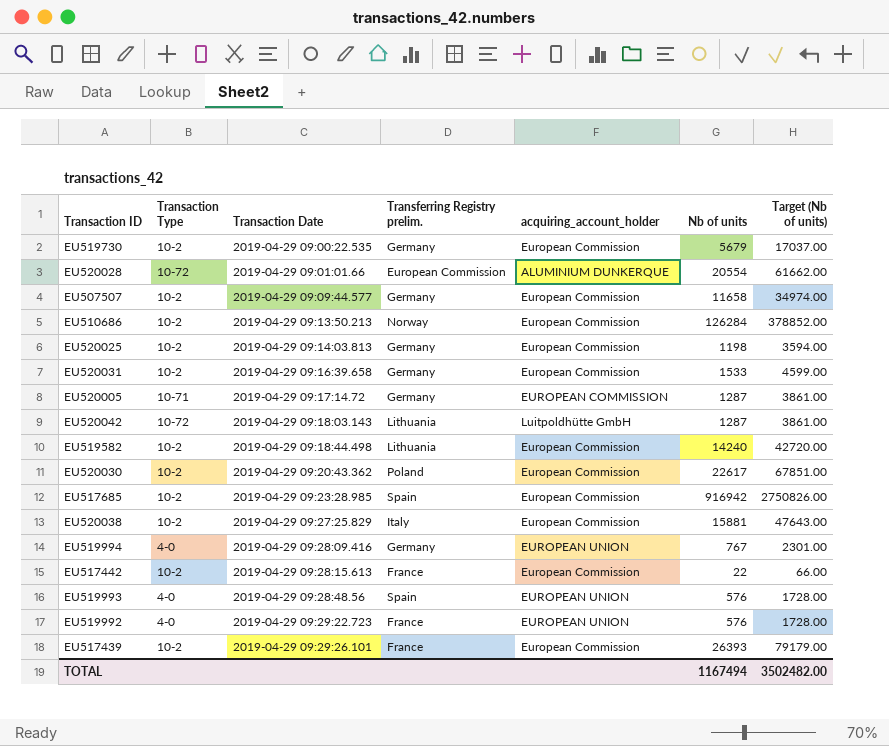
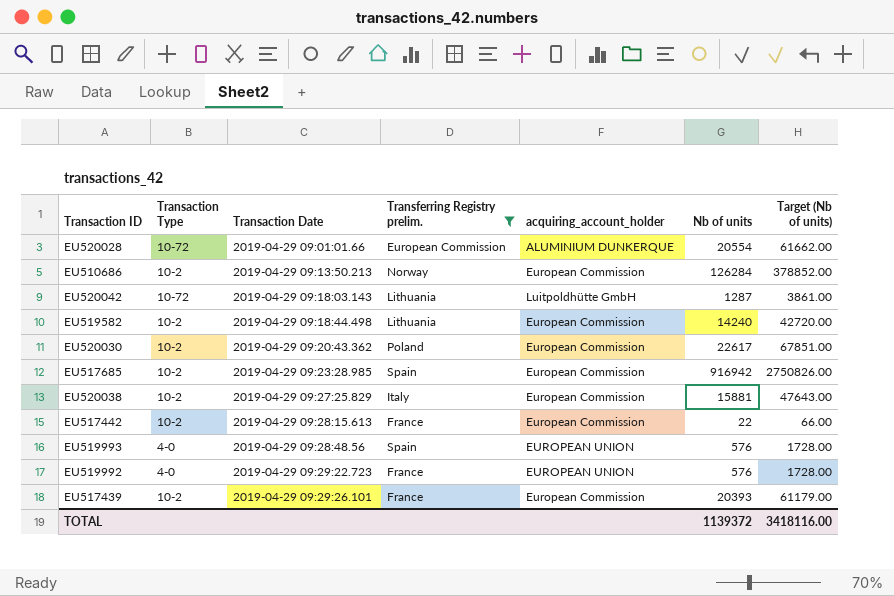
filter: none -> Transferring Registry prelim. != Germany
EU517439 | Nb of units: 26393 -> 20393
EU517439 | Target (Nb of units): 79179.00 -> 61179.00
TOTAL | Nb of units: 1167494 -> 1139372
TOTAL | Target (Nb of units): 3502482.00 -> 3418116.00

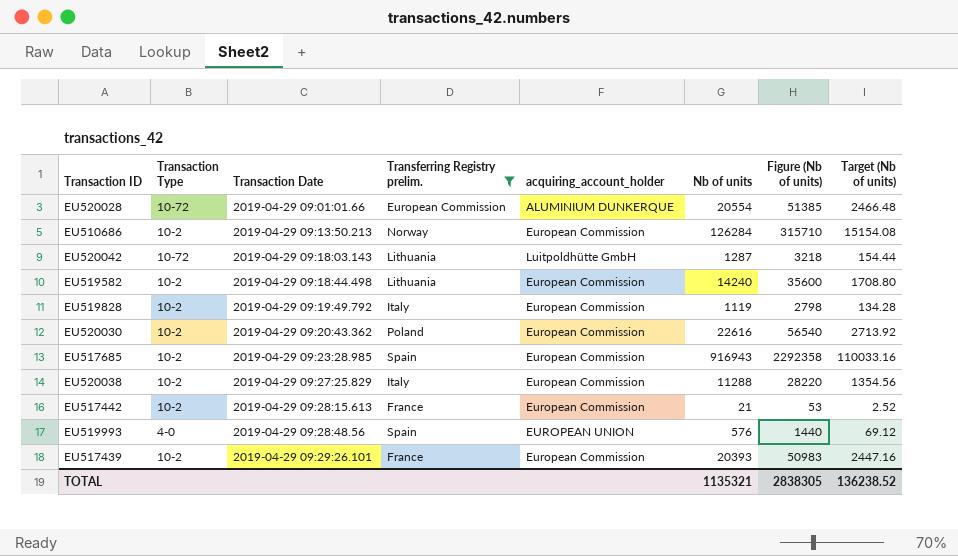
column Figure (Nb of units) | formula: none -> [Nb of units] * 2.5
column Target (Nb of units) | formula: [Nb of units] * 3 -> [Nb of units] * 0.12
row EU519992: 4-0 | 2019-04-29 09:29:22.723 | France | EUROPEAN UNION | 576 | 1728.00 -> none
row EU519828: none -> 10-2 | 2019-04-29 09:19:49.792 | Italy | European Commission | 1119 | 2798 | 134.28
EU520030 | Nb of units: 22617 -> 22616
EU517685 | Nb of units: 916942 -> 916943
EU520038 | Nb of units: 15881 -> 11288
EU517442 | Nb of units: 22 -> 21
TOTAL | Nb of units: 1139372 -> 1135321
TOTAL | Target (Nb of units): 3418116.00 -> 136238.52

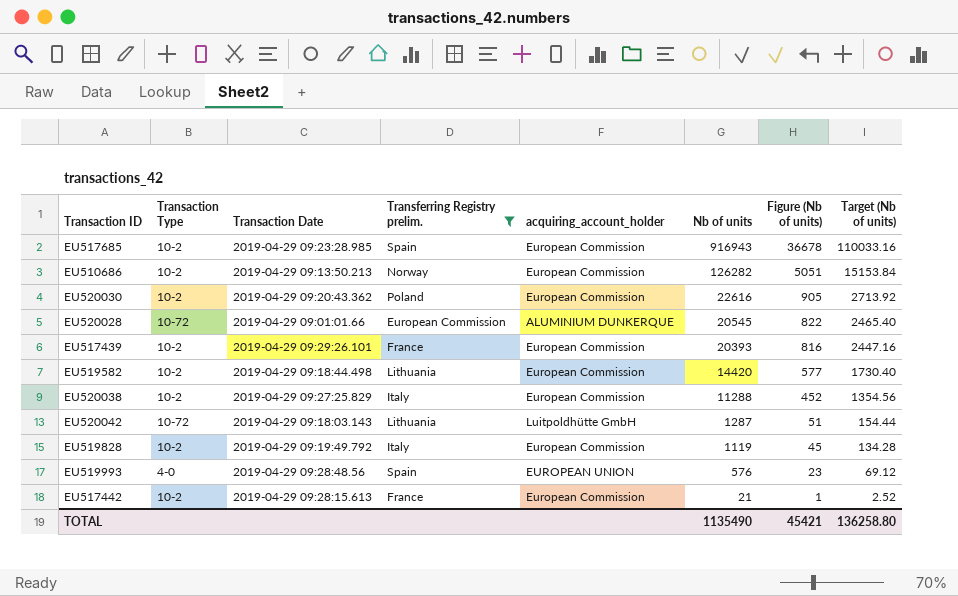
row order: Transaction Date ascending -> Nb of units descending
column Figure (Nb of units) | formula: [Nb of units] * 2.5 -> [Nb of units] * 0.04
EU510686 | Nb of units: 126284 -> 126282
EU510686 | Target (Nb of units): 15154.08 -> 15153.84
EU520028 | Nb of units: 20554 -> 20545
EU520028 | Target (Nb of units): 2466.48 -> 2465.40
EU519582 | Nb of units: 14240 -> 14420
EU519582 | Target (Nb of units): 1708.80 -> 1730.40
TOTAL | Nb of units: 1135321 -> 1135490
TOTAL | Figure (Nb of units): 2838305 -> 45421
TOTAL | Target (Nb of units): 136238.52 -> 136258.80

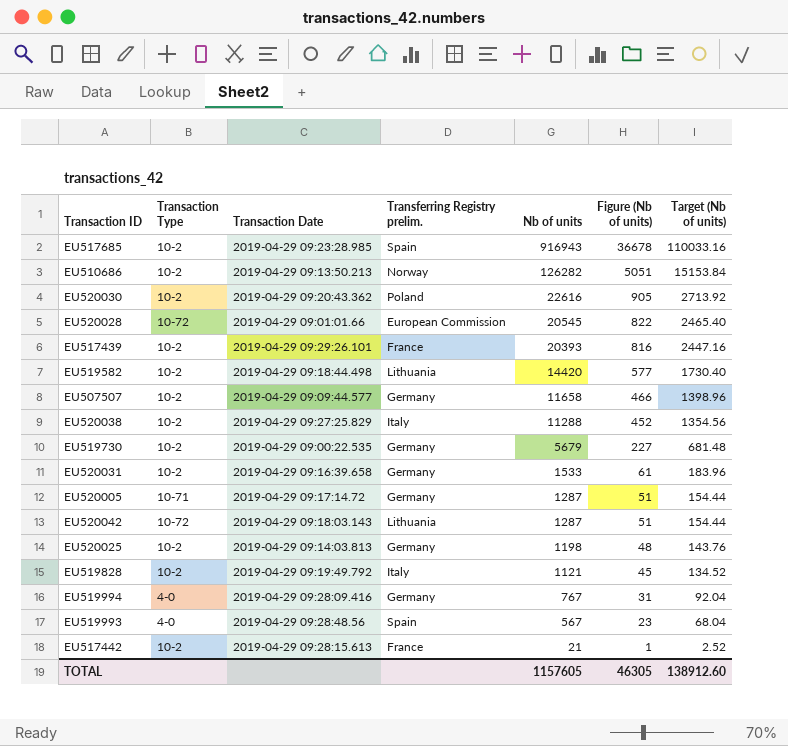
filter: Transferring Registry prelim. != Germany -> none
column acquiring_account_holder | position: 5 -> none
EU519828 | Nb of units: 1119 -> 1121
EU519828 | Target (Nb of units): 134.28 -> 134.52
EU519993 | Nb of units: 576 -> 567
EU519993 | Target (Nb of units): 69.12 -> 68.04
TOTAL | Nb of units: 1135490 -> 1157605
TOTAL | Figure (Nb of units): 45421 -> 46305
TOTAL | Target (Nb of units): 136258.80 -> 138912.60

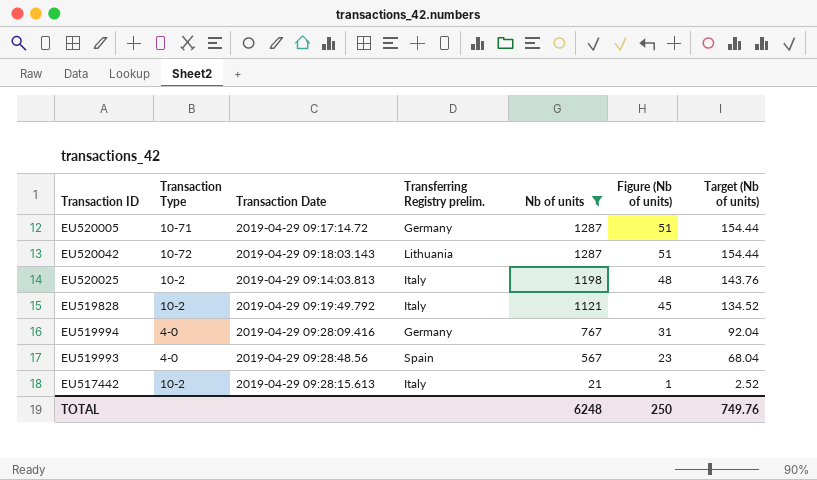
filter: none -> Nb of units <= 1287
EU520025 | Transferring Registry prelim.: Germany -> Italy
EU517442 | Transferring Registry prelim.: France -> Italy
TOTAL | Nb of units: 1157605 -> 6248
TOTAL | Figure (Nb of units): 46305 -> 250
TOTAL | Target (Nb of units): 138912.60 -> 749.76

